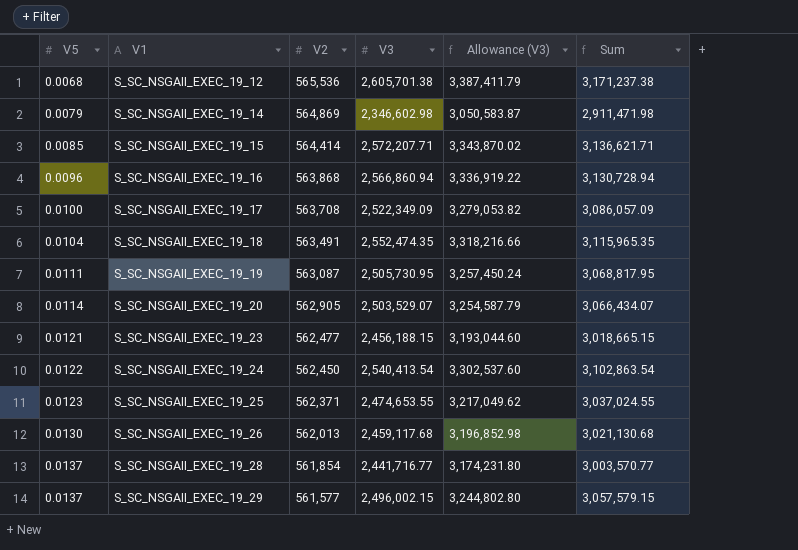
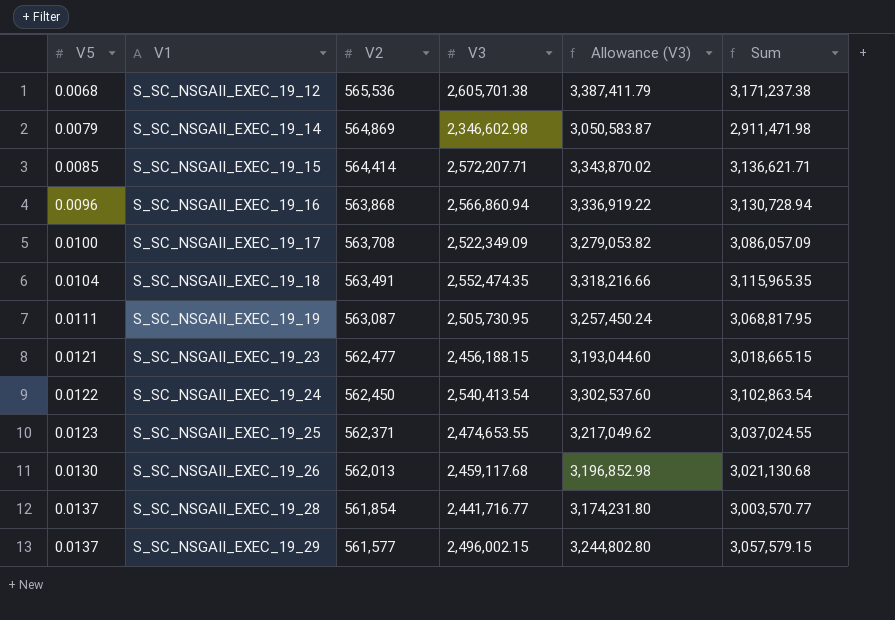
row S_SC_NSGAII_EXEC_19_20: 0.0114 | 562,905 | 2,503,529.07 | 3,254,587.79 | 3,066,434.07 -> none

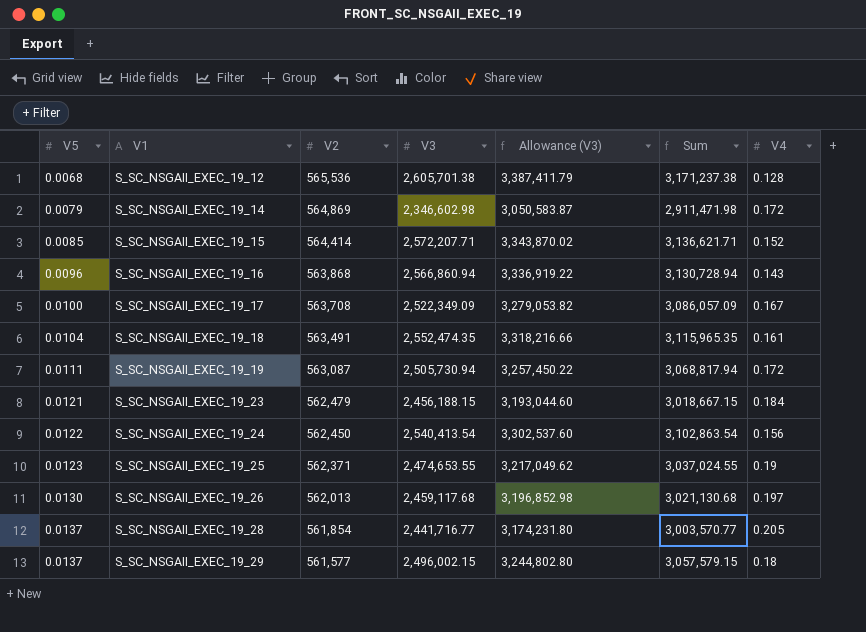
column V4 | position: none -> 7
S_SC_NSGAII_EXEC_19_19 | V3: 2,505,730.95 -> 2,505,730.94
S_SC_NSGAII_EXEC_19_19 | Allowance (V3): 3,257,450.24 -> 3,257,450.22
S_SC_NSGAII_EXEC_19_19 | Sum: 3,068,817.95 -> 3,068,817.94
S_SC_NSGAII_EXEC_19_23 | V2: 562,477 -> 562,479
S_SC_NSGAII_EXEC_19_23 | Sum: 3,018,665.15 -> 3,018,667.15

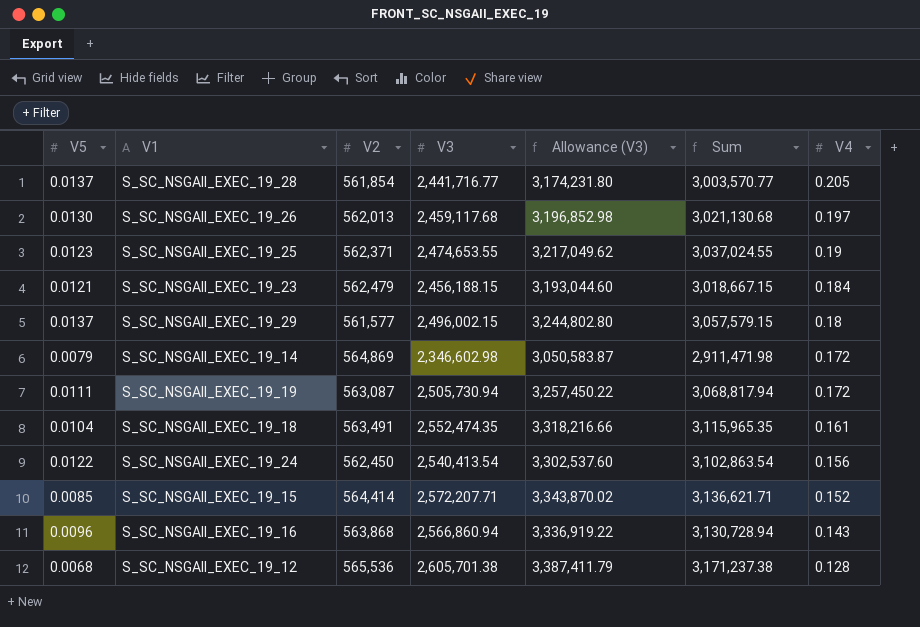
row order: V5 ascending -> V4 descending
row S_SC_NSGAII_EXEC_19_17: 0.0100 | 563,708 | 2,522,349.09 | 3,279,053.82 | 3,086,057.09 | 0.167 -> none

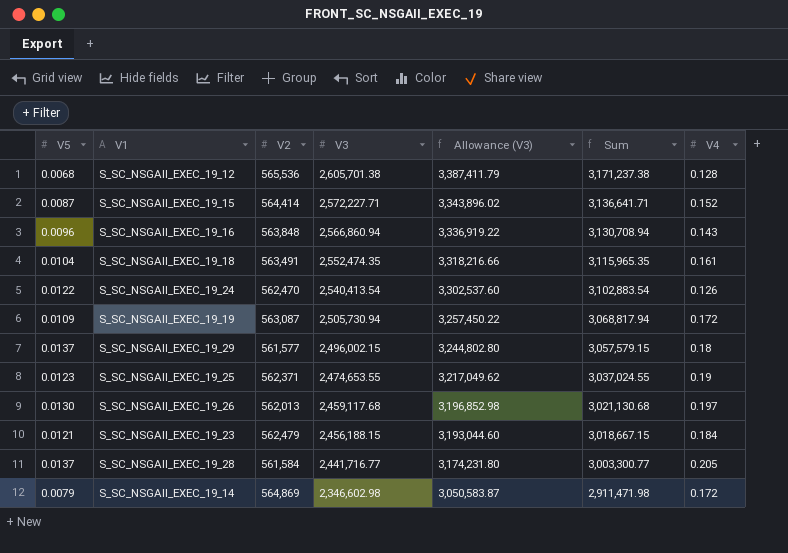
row order: V4 descending -> V3 descending
S_SC_NSGAII_EXEC_19_15 | V5: 0.0085 -> 0.0087
S_SC_NSGAII_EXEC_19_15 | V3: 2,572,207.71 -> 2,572,227.71
S_SC_NSGAII_EXEC_19_15 | Allowance (V3): 3,343,870.02 -> 3,343,896.02
S_SC_NSGAII_EXEC_19_15 | Sum: 3,136,621.71 -> 3,136,641.71
S_SC_NSGAII_EXEC_19_16 | V2: 563,868 -> 563,848
S_SC_NSGAII_EXEC_19_16 | Sum: 3,130,728.94 -> 3,130,708.94
S_SC_NSGAII_EXEC_19_24 | V2: 562,450 -> 562,470
S_SC_NSGAII_EXEC_19_24 | Sum: 3,102,863.54 -> 3,102,883.54
S_SC_NSGAII_EXEC_19_24 | V4: 0.156 -> 0.126
S_SC_NSGAII_EXEC_19_19 | V5: 0.0111 -> 0.0109
S_SC_NSGAII_EXEC_19_28 | V2: 561,854 -> 561,584
S_SC_NSGAII_EXEC_19_28 | Sum: 3,003,570.77 -> 3,003,300.77

